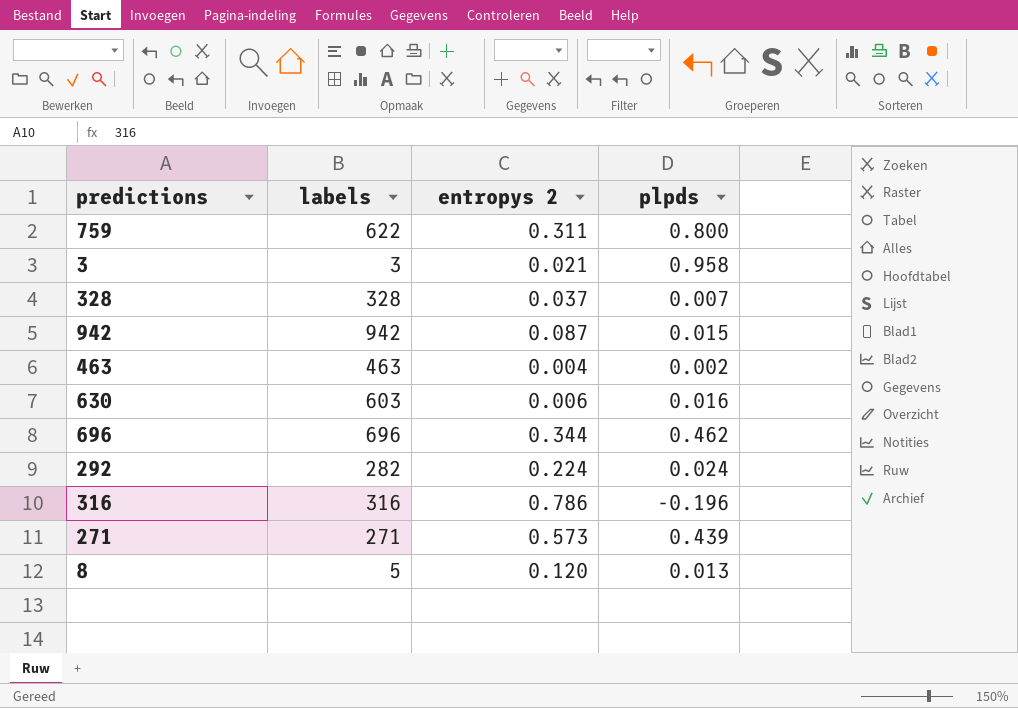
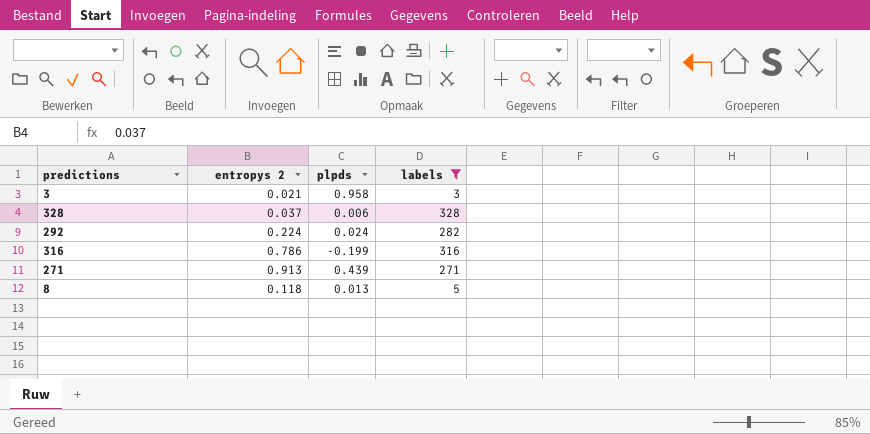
filter: none -> labels <= 328
column labels | position: 2 -> 4
328 | plpds: 0.007 -> 0.006
316 | plpds: -0.196 -> -0.199
271 | entropys 2: 0.573 -> 0.913
8 | entropys 2: 0.120 -> 0.118

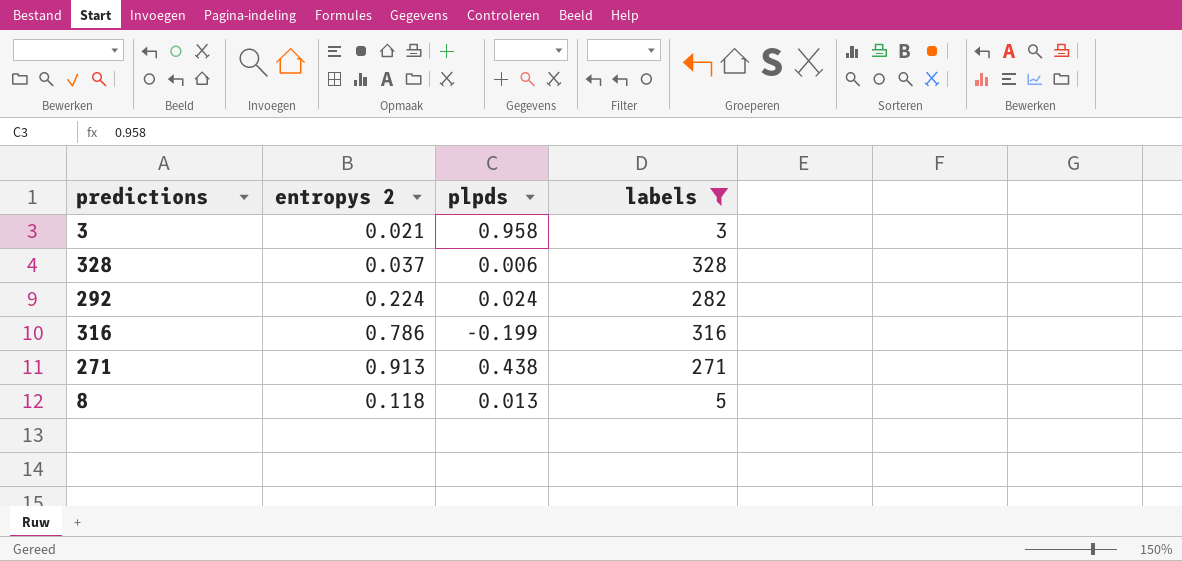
271 | plpds: 0.439 -> 0.438

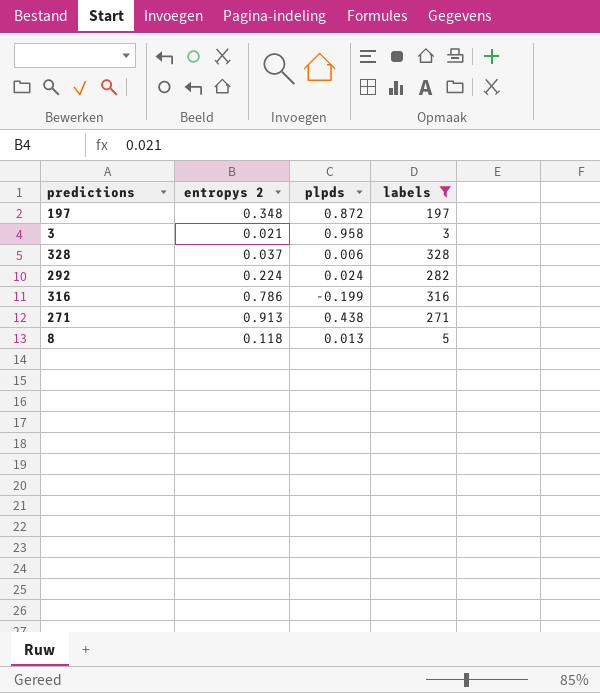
row 197: none -> 0.348 | 0.872 | 197

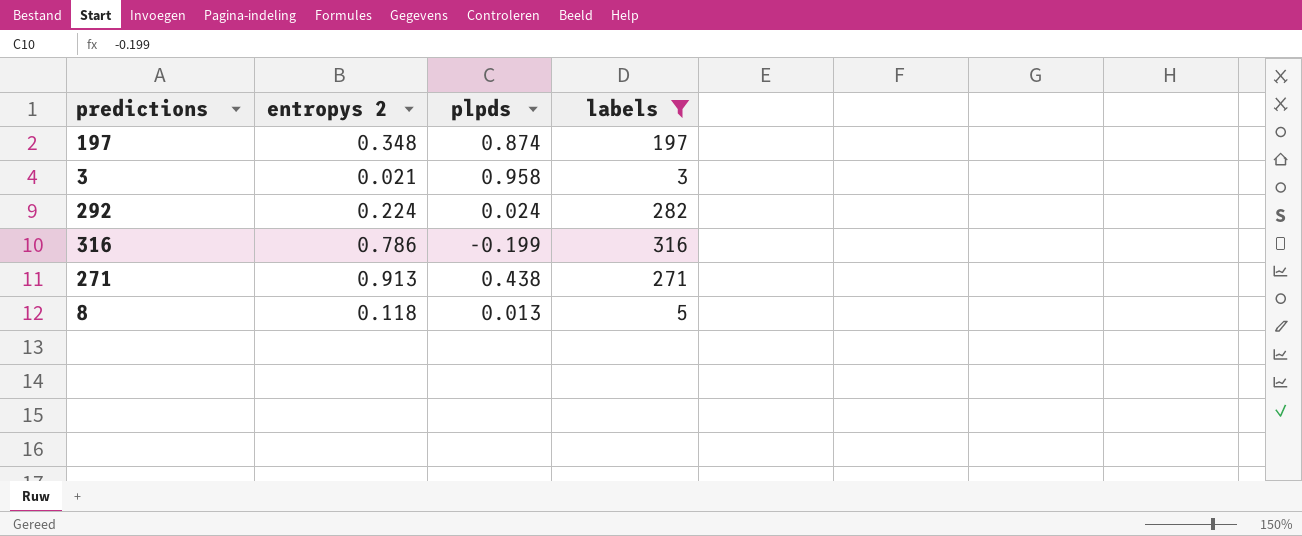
row 328: 0.037 | 0.006 | 328 -> none
197 | plpds: 0.872 -> 0.874

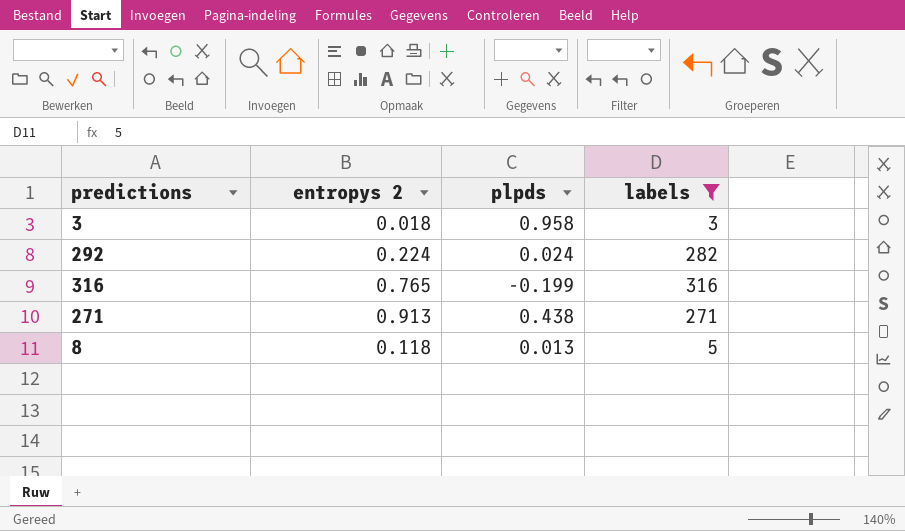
row 197: 0.348 | 0.874 | 197 -> none
3 | entropys 2: 0.021 -> 0.018
316 | entropys 2: 0.786 -> 0.765

